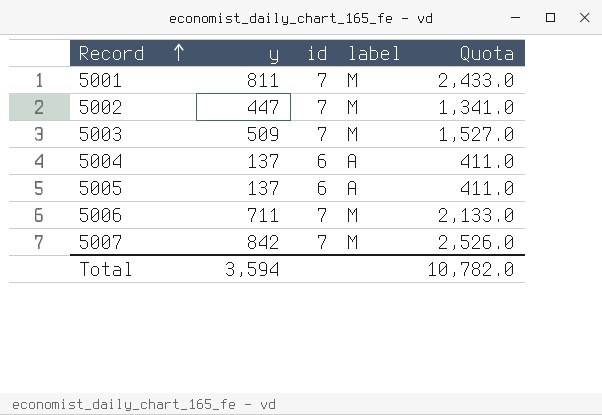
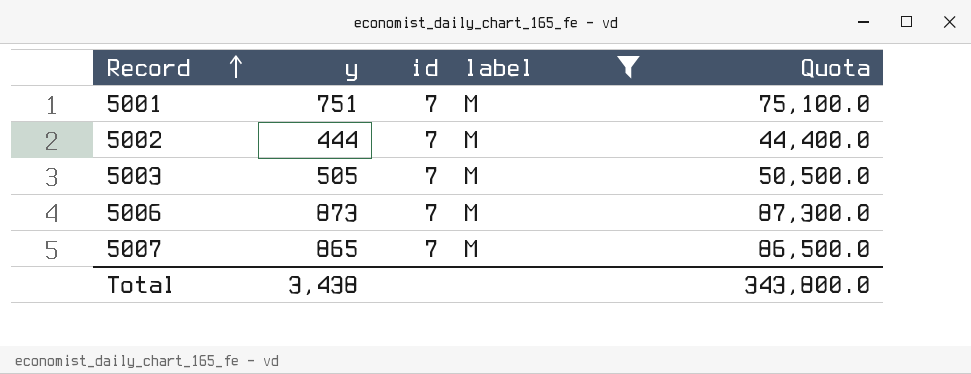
filter: none -> label = M
column Quota | formula: [y] * 3 -> [y] * 100
5001 | y: 811 -> 751
5002 | y: 447 -> 444
5003 | y: 509 -> 505
5006 | y: 711 -> 873
5007 | y: 842 -> 865
Total | y: 3,594 -> 3,438
Total | Quota: 10,782.0 -> 343,800.0

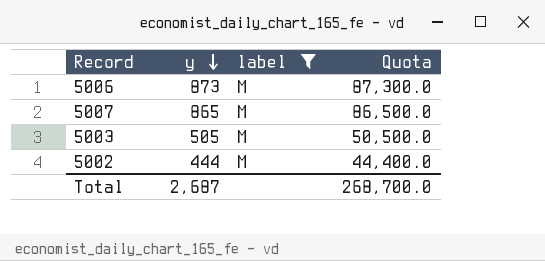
row order: Record ascending -> y descending
column id | position: 3 -> none
row 5001: 751 | 7 | M | 75,100.0 -> none
Total | y: 3,438 -> 2,687
Total | Quota: 343,800.0 -> 268,700.0

